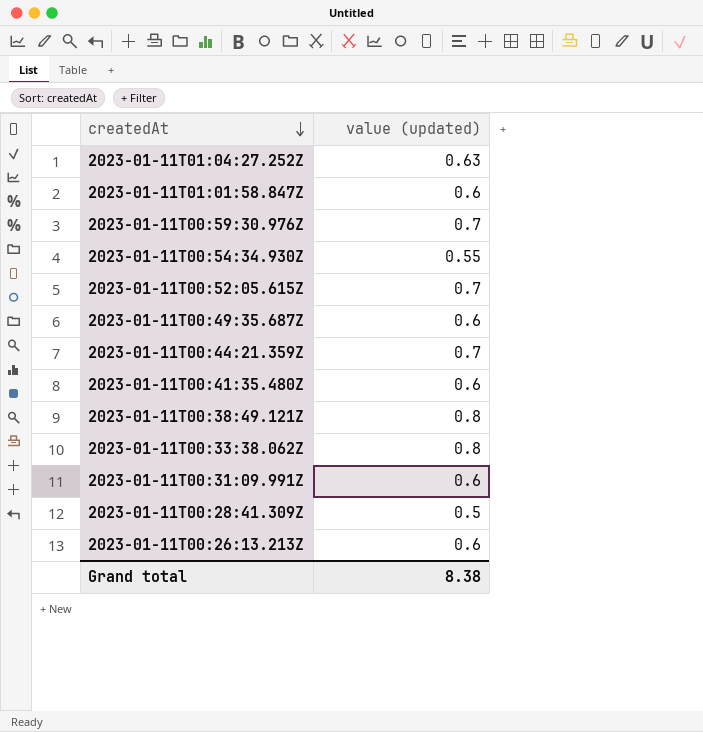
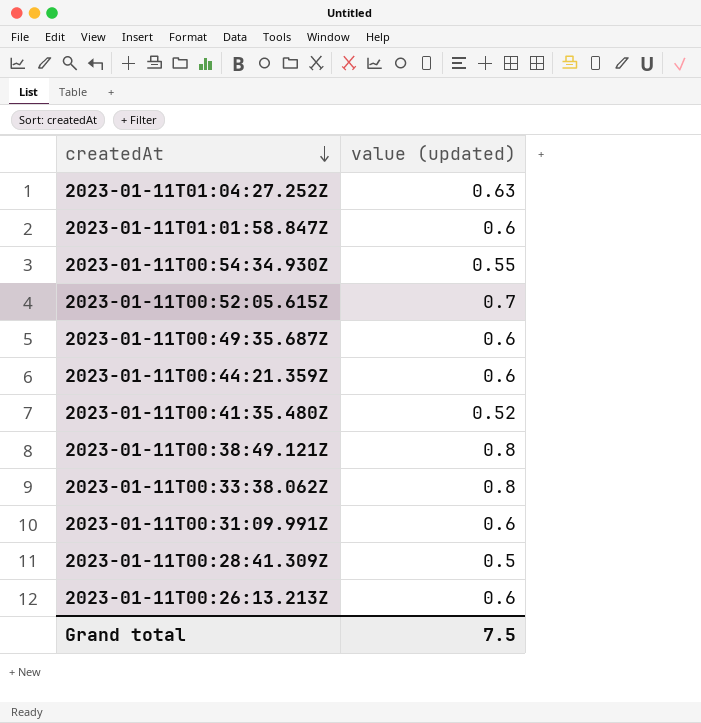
row 2023-01-11T00:59:30.976Z: 0.7 -> none
2023-01-11T00:44:21.359Z | value (updated): 0.7 -> 0.6
2023-01-11T00:41:35.480Z | value (updated): 0.6 -> 0.52
Grand total | value (updated): 8.38 -> 7.5

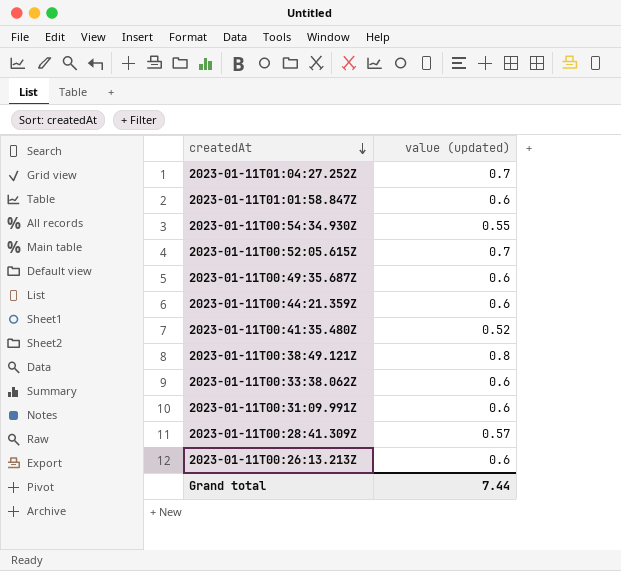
2023-01-11T01:04:27.252Z | value (updated): 0.63 -> 0.7
2023-01-11T00:33:38.062Z | value (updated): 0.8 -> 0.6
2023-01-11T00:28:41.309Z | value (updated): 0.5 -> 0.57
Grand total | value (updated): 7.5 -> 7.44

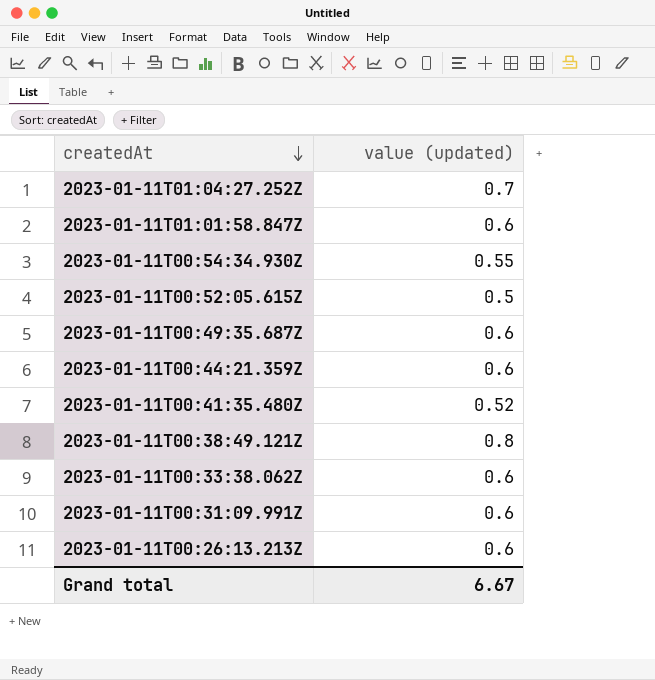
row 2023-01-11T00:28:41.309Z: 0.57 -> none
2023-01-11T00:52:05.615Z | value (updated): 0.7 -> 0.5
Grand total | value (updated): 7.44 -> 6.67

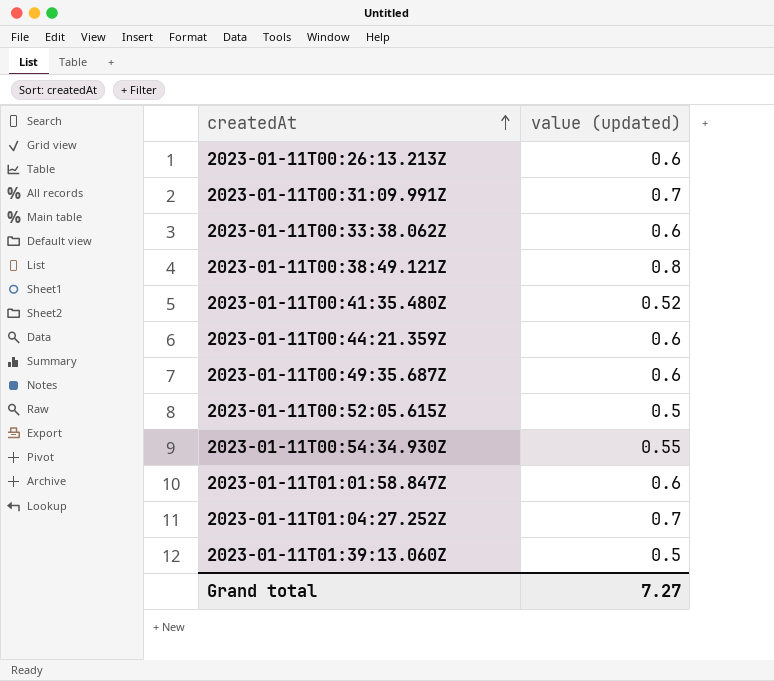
row order: createdAt descending -> createdAt ascending
2023-01-11T00:31:09.991Z | value (updated): 0.6 -> 0.7
row 2023-01-11T01:39:13.060Z: none -> 0.5
Grand total | value (updated): 6.67 -> 7.27

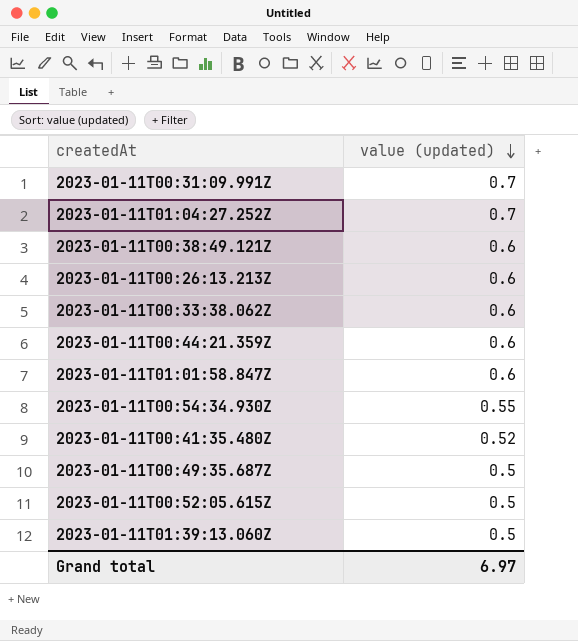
row order: createdAt ascending -> value (updated) descending
2023-01-11T00:38:49.121Z | value (updated): 0.8 -> 0.6
2023-01-11T00:49:35.687Z | value (updated): 0.6 -> 0.5
Grand total | value (updated): 7.27 -> 6.97

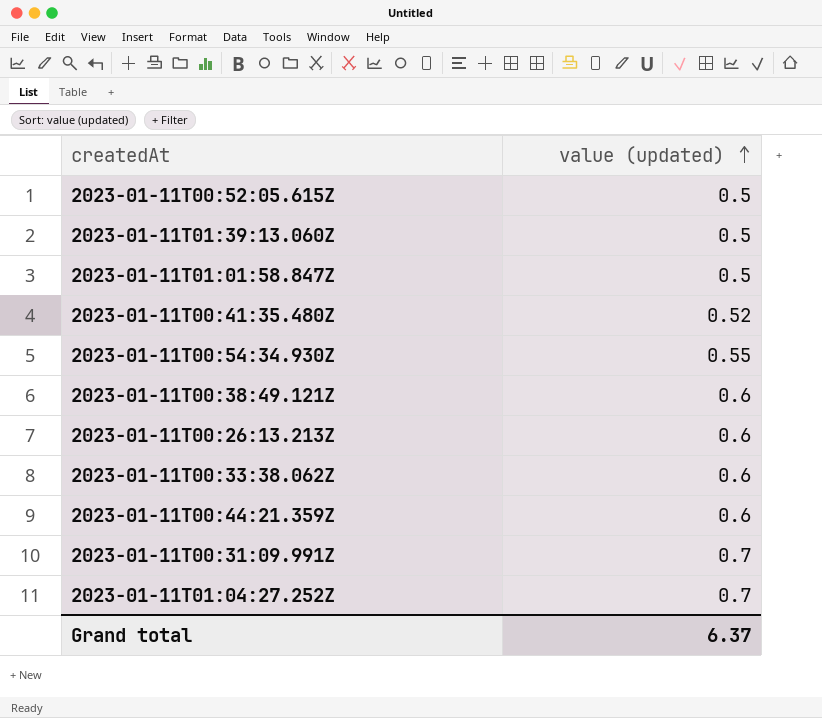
row order: value (updated) descending -> value (updated) ascending
row 2023-01-11T00:49:35.687Z: 0.5 -> none
2023-01-11T01:01:58.847Z | value (updated): 0.6 -> 0.5
Grand total | value (updated): 6.97 -> 6.37

